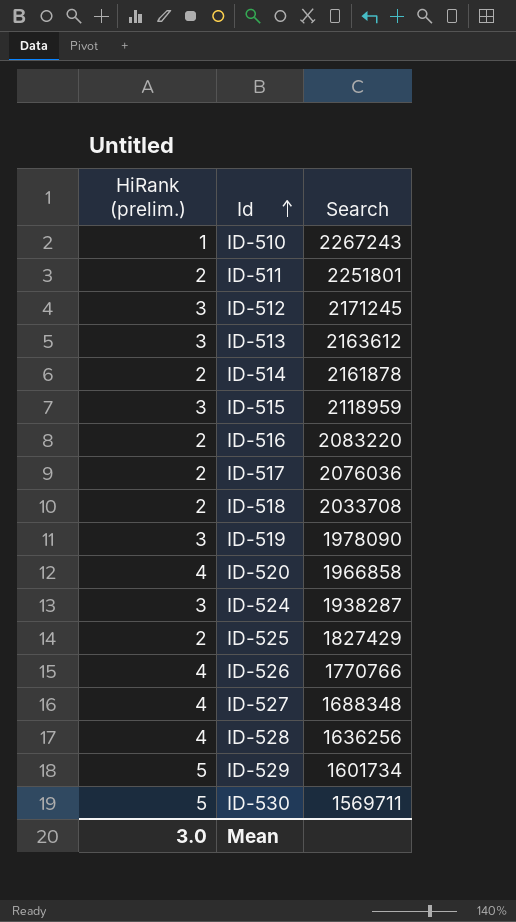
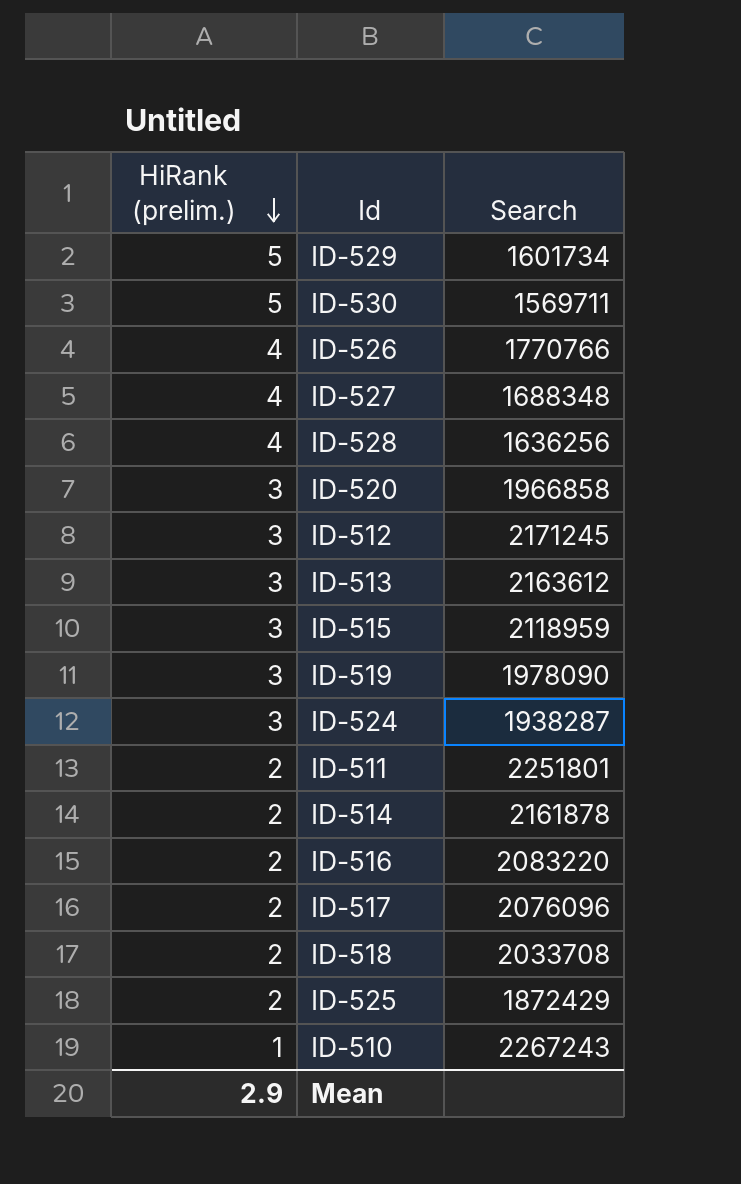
row order: Id ascending -> HiRank (prelim.) descending
ID-520 | HiRank (prelim.): 4 -> 3
ID-517 | Search: 2076036 -> 2076096
ID-525 | Search: 1827429 -> 1872429
Mean | HiRank (prelim.): 3.0 -> 2.9

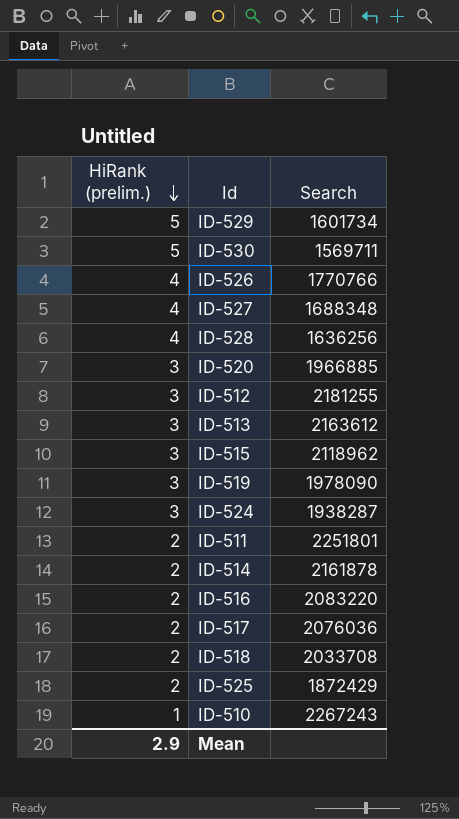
ID-520 | Search: 1966858 -> 1966885
ID-512 | Search: 2171245 -> 2181255
ID-515 | Search: 2118959 -> 2118962
ID-517 | Search: 2076096 -> 2076036

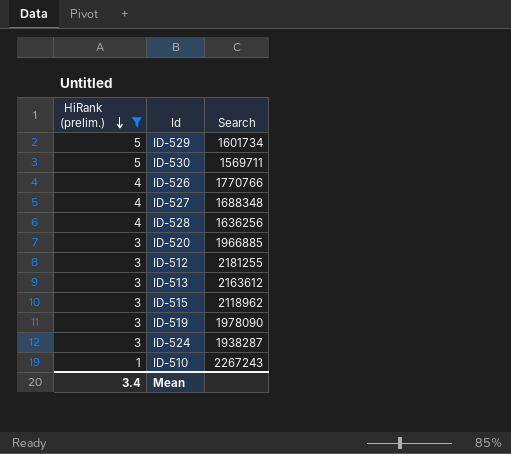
filter: none -> HiRank (prelim.) != 2
Mean | HiRank (prelim.): 2.9 -> 3.4

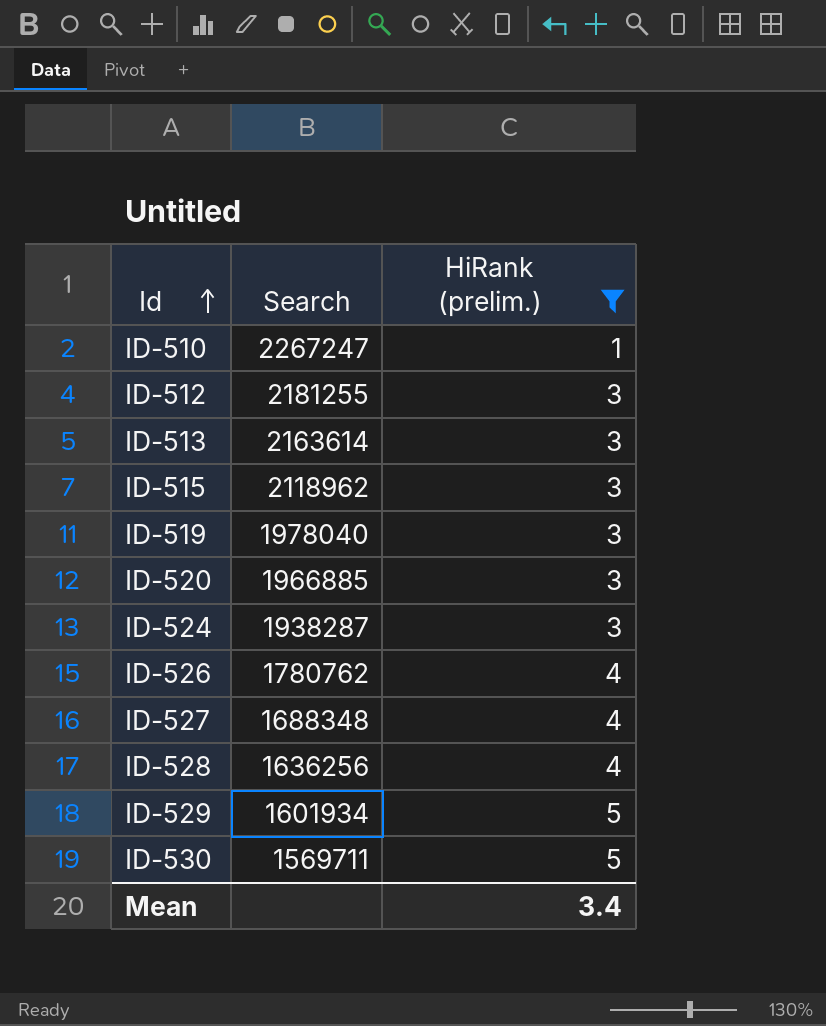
row order: HiRank (prelim.) descending -> Id ascending
column HiRank (prelim.) | position: 1 -> 3
ID-510 | Search: 2267243 -> 2267247
ID-513 | Search: 2163612 -> 2163614
ID-519 | Search: 1978090 -> 1978040
ID-526 | Search: 1770766 -> 1780762
ID-529 | Search: 1601734 -> 1601934

